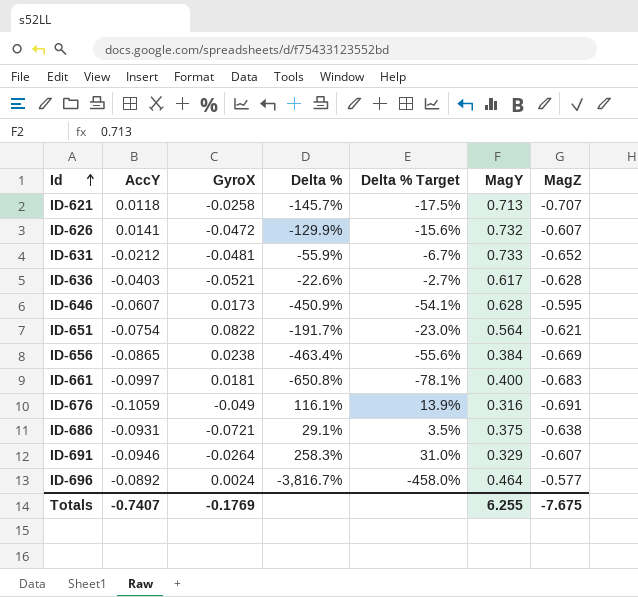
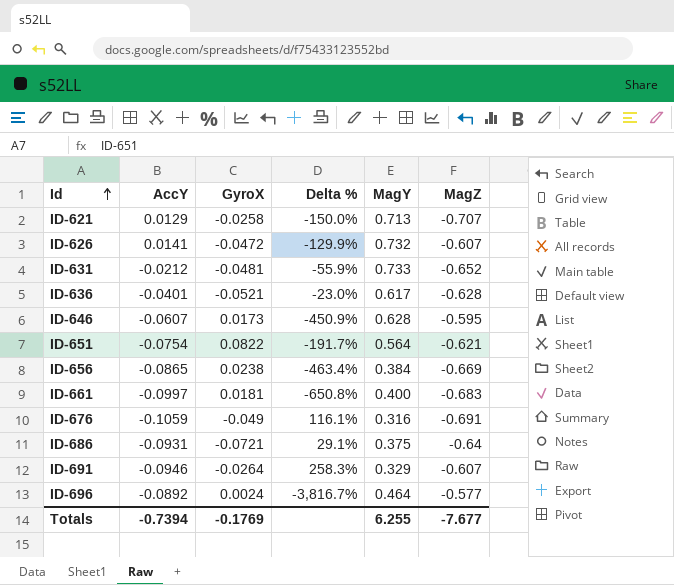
column Delta % Target | formula: [Delta %] * 0.12 -> none
ID-621 | AccY: 0.0118 -> 0.0129
ID-621 | Delta %: -145.7% -> -150.0%
ID-636 | AccY: -0.0403 -> -0.0401
ID-636 | Delta %: -22.6% -> -23.0%
ID-686 | MagZ: -0.638 -> -0.64
Totals | AccY: -0.7407 -> -0.7394
Totals | MagZ: -7.675 -> -7.677

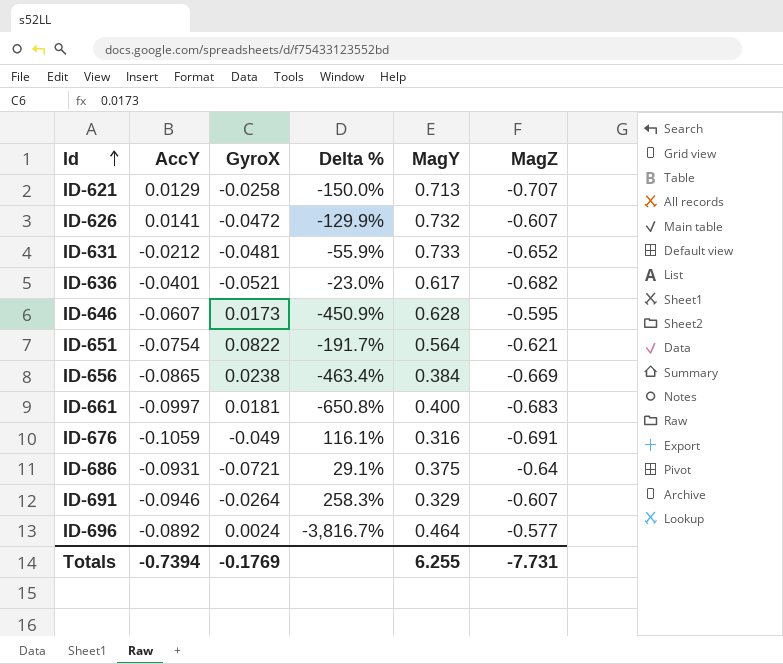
ID-636 | MagZ: -0.628 -> -0.682
Totals | MagZ: -7.677 -> -7.731

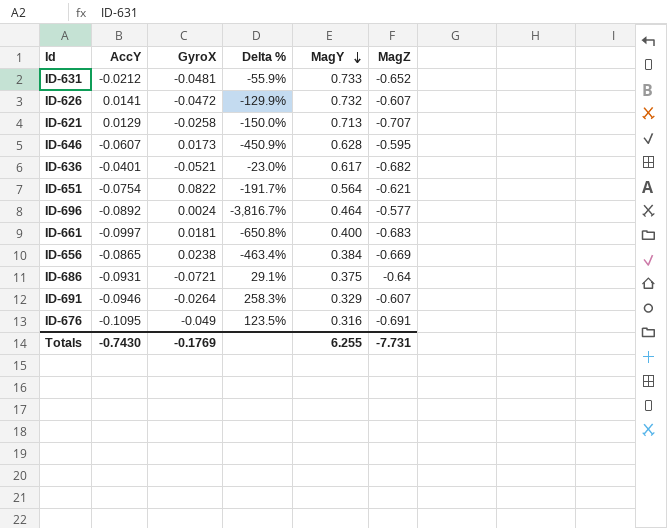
row order: Id ascending -> MagY descending
ID-676 | AccY: -0.1059 -> -0.1095
ID-676 | Delta %: 116.1% -> 123.5%
Totals | AccY: -0.7394 -> -0.7430

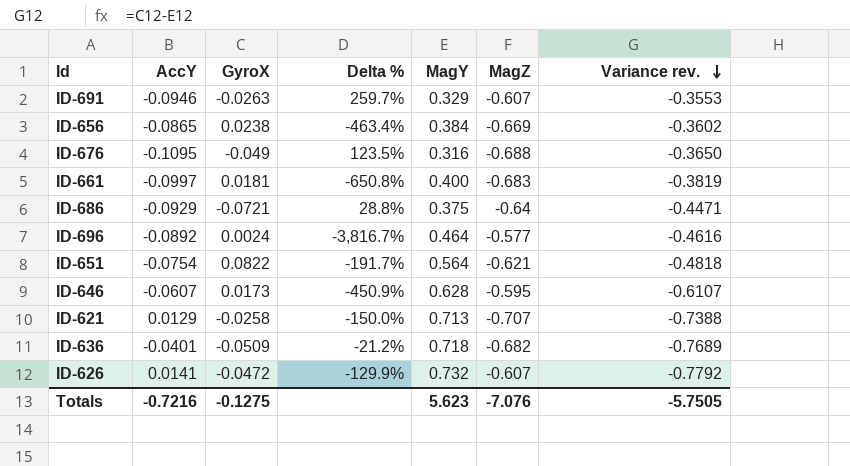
row order: MagY descending -> Variance rev. descending
column Variance rev. | formula: none -> [GyroX] - [MagY]
row ID-631: -0.0212 | -0.0481 | -55.9% | 0.733 | -0.652 -> none
ID-691 | GyroX: -0.0264 -> -0.0263
ID-691 | Delta %: 258.3% -> 259.7%
ID-676 | MagZ: -0.691 -> -0.688
ID-686 | AccY: -0.0931 -> -0.0929
ID-686 | Delta %: 29.1% -> 28.8%
ID-636 | GyroX: -0.0521 -> -0.0509
ID-636 | Delta %: -23.0% -> -21.2%
ID-636 | MagY: 0.617 -> 0.718
Totals | AccY: -0.7430 -> -0.7216
Totals | GyroX: -0.1769 -> -0.1275
Totals | MagY: 6.255 -> 5.623
Totals | MagZ: -7.731 -> -7.076

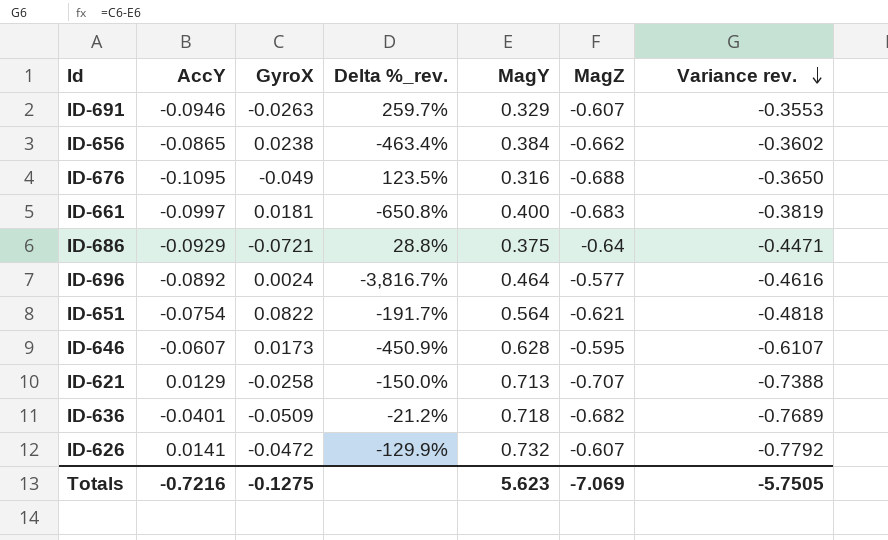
column name: Delta % -> Delta %_rev.
ID-656 | MagZ: -0.669 -> -0.662
Totals | MagZ: -7.076 -> -7.069

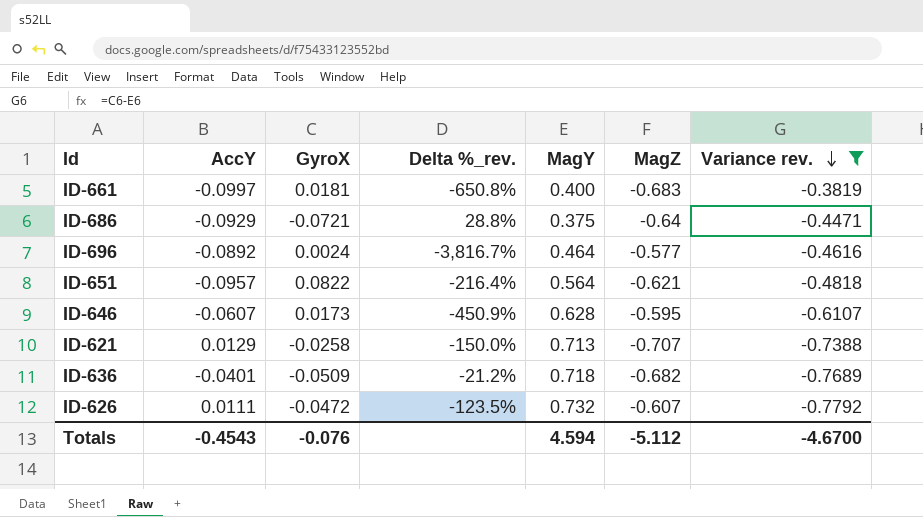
filter: none -> Variance rev. <= -0.3819
ID-651 | AccY: -0.0754 -> -0.0957
ID-651 | Delta %_rev.: -191.7% -> -216.4%
ID-626 | AccY: 0.0141 -> 0.0111
ID-626 | Delta %_rev.: -129.9% -> -123.5%
Totals | AccY: -0.7216 -> -0.4543
Totals | GyroX: -0.1275 -> -0.076
Totals | MagY: 5.623 -> 4.594
Totals | MagZ: -7.069 -> -5.112
Totals | Variance rev.: -5.7505 -> -4.6700

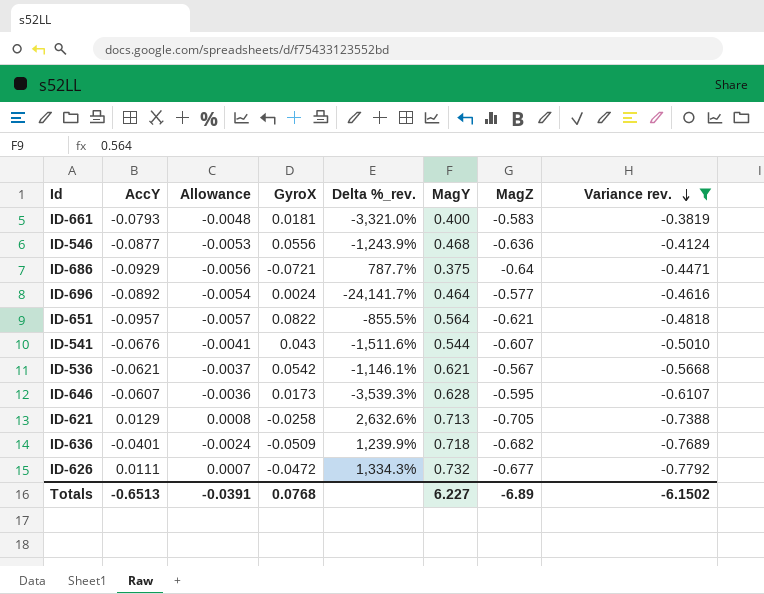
column Allowance | formula: none -> [AccY] * 0.06
column Delta %_rev. | formula: ([AccY] - [GyroX]) / [GyroX] -> ([MagZ] - [GyroX]) / [GyroX]
ID-661 | AccY: -0.0997 -> -0.0793
ID-661 | MagZ: -0.683 -> -0.583
row ID-546: none -> -0.0877 | -0.0053 | 0.0556 | -1,243.9% | 0.468 | -0.636 | -0.4124
row ID-541: none -> -0.0676 | -0.0041 | 0.043 | -1,511.6% | 0.544 | -0.607 | -0.5010
row ID-536: none -> -0.0621 | -0.0037 | 0.0542 | -1,146.1% | 0.621 | -0.567 | -0.5668
ID-621 | MagZ: -0.707 -> -0.705
ID-626 | MagZ: -0.607 -> -0.677
Totals | AccY: -0.4543 -> -0.6513
Totals | GyroX: -0.076 -> 0.0768
Totals | MagY: 4.594 -> 6.227
Totals | MagZ: -5.112 -> -6.89
Totals | Variance rev.: -4.6700 -> -6.1502

